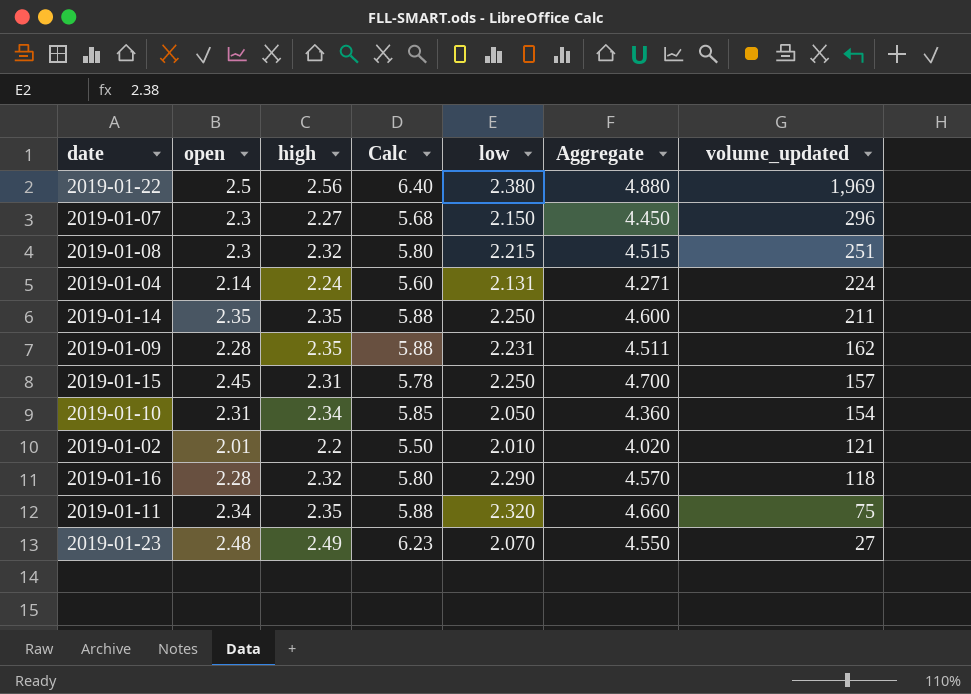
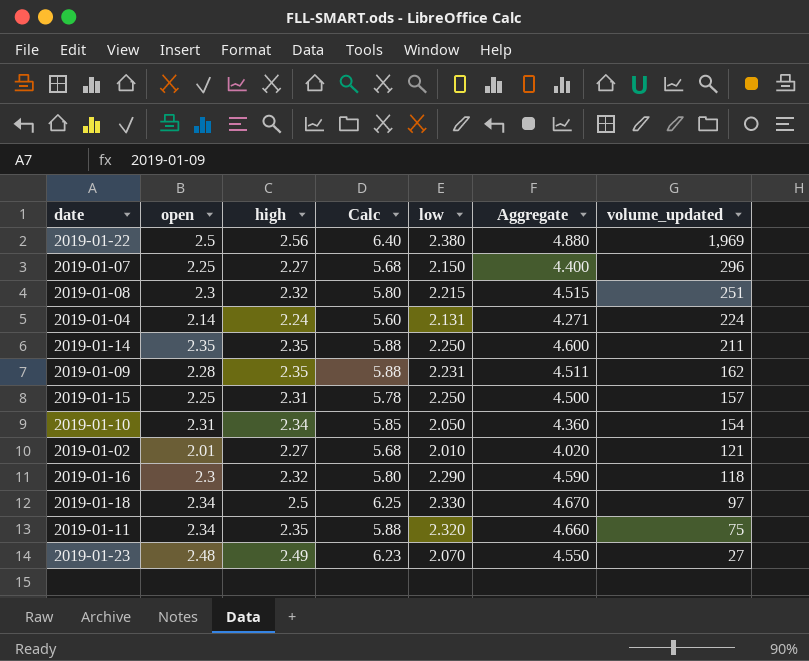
2019-01-07 | open: 2.3 -> 2.25
2019-01-07 | Aggregate: 4.450 -> 4.400
2019-01-15 | open: 2.45 -> 2.25
2019-01-15 | Aggregate: 4.700 -> 4.500
2019-01-02 | high: 2.2 -> 2.27
2019-01-02 | Calc: 5.50 -> 5.68
2019-01-16 | open: 2.28 -> 2.3
2019-01-16 | Aggregate: 4.570 -> 4.590
row 2019-01-18: none -> 2.34 | 2.5 | 6.25 | 2.330 | 4.670 | 97

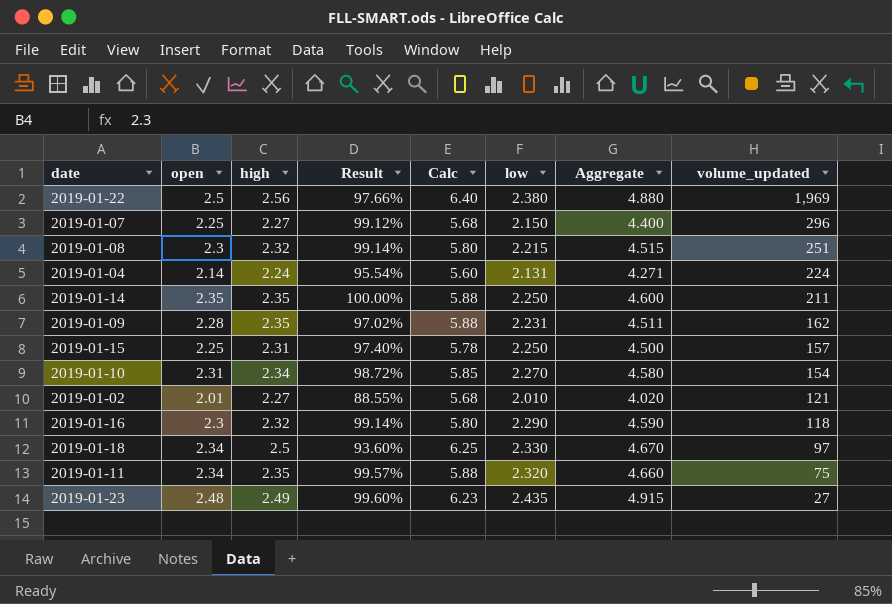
column Result | formula: none -> [open] / [high]
2019-01-10 | low: 2.050 -> 2.270
2019-01-10 | Aggregate: 4.360 -> 4.580
2019-01-23 | low: 2.070 -> 2.435
2019-01-23 | Aggregate: 4.550 -> 4.915

